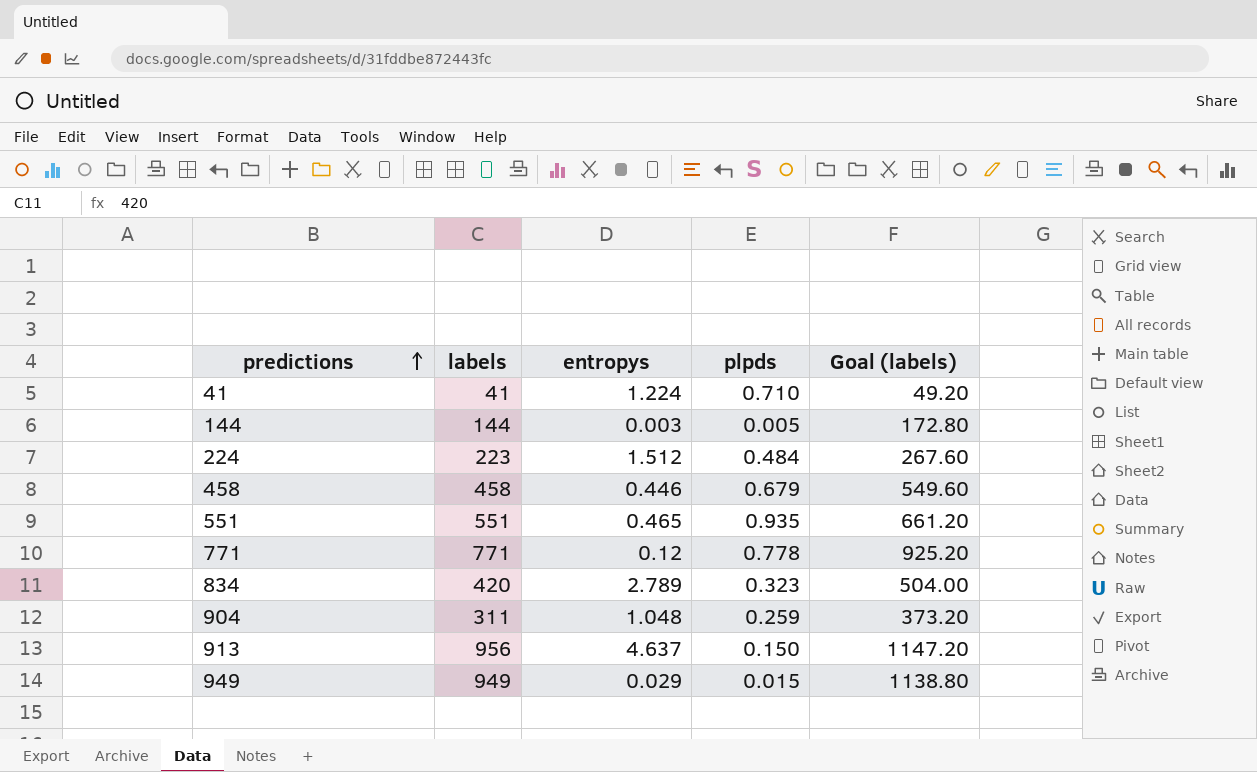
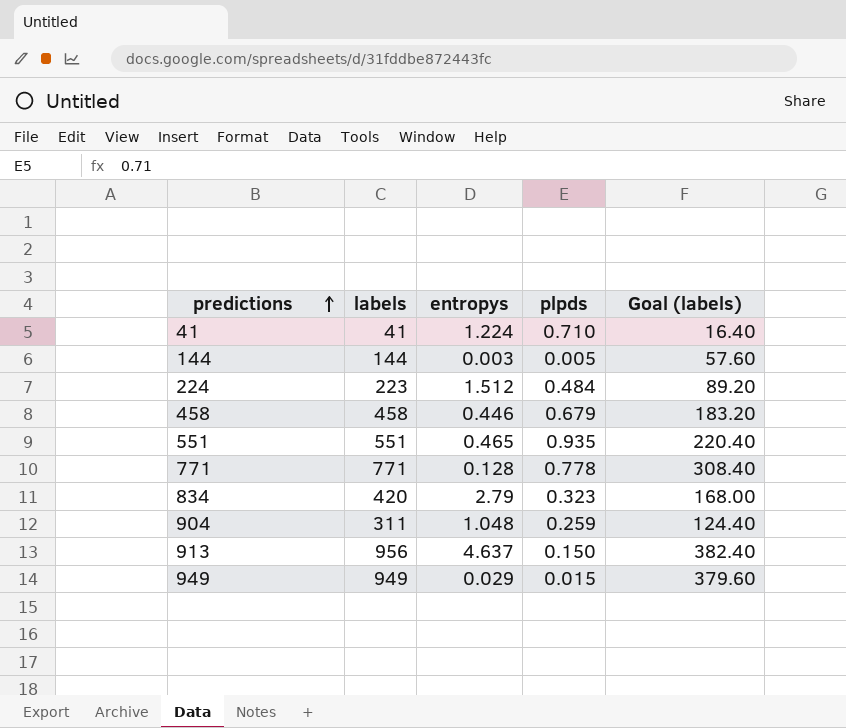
column Goal (labels) | formula: [labels] * 1.2 -> [labels] * 0.4
771 | entropys: 0.12 -> 0.128
834 | entropys: 2.789 -> 2.79

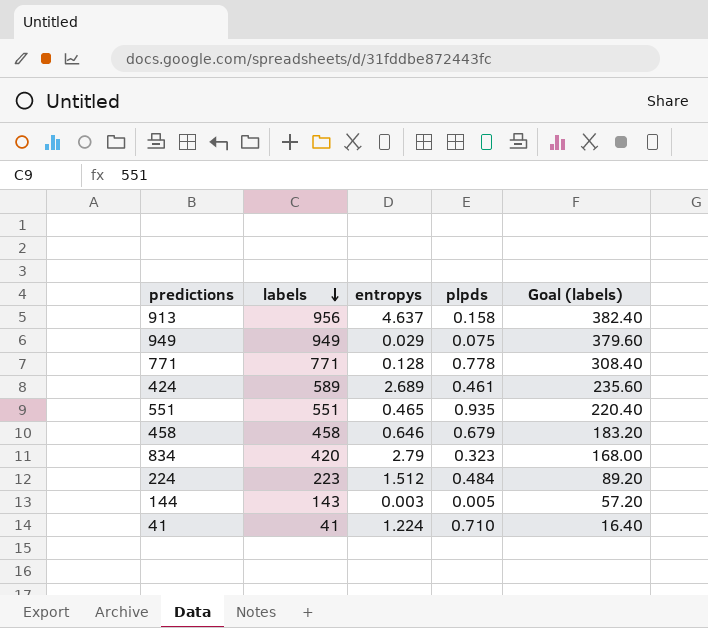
row order: predictions ascending -> labels descending
row 904: 311 | 1.048 | 0.259 | 124.40 -> none
913 | plpds: 0.150 -> 0.158
949 | plpds: 0.015 -> 0.075
row 424: none -> 589 | 2.689 | 0.461 | 235.60
458 | entropys: 0.446 -> 0.646
144 | labels: 144 -> 143
144 | Goal (labels): 57.60 -> 57.20

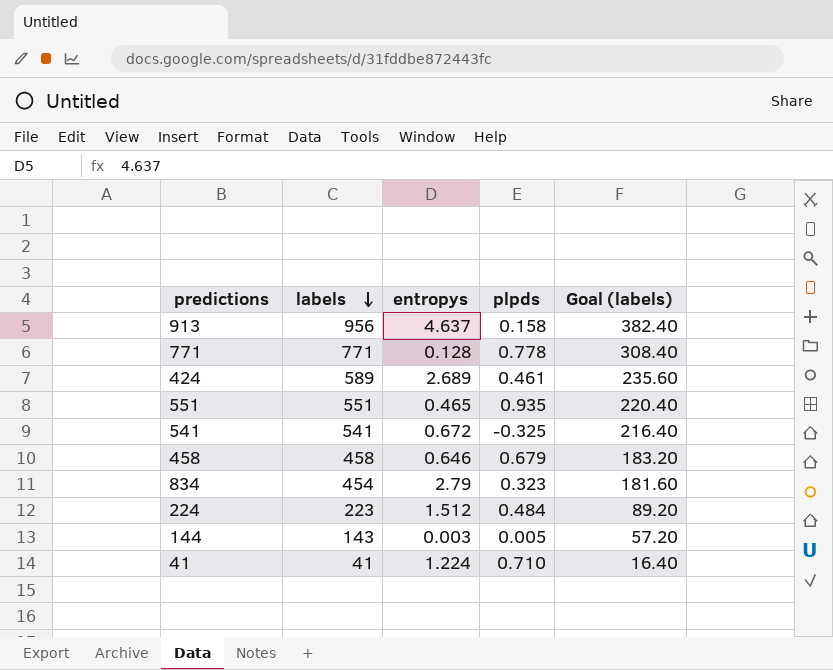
row 949: 949 | 0.029 | 0.075 | 379.60 -> none
row 541: none -> 541 | 0.672 | -0.325 | 216.40
834 | labels: 420 -> 454
834 | Goal (labels): 168.00 -> 181.60

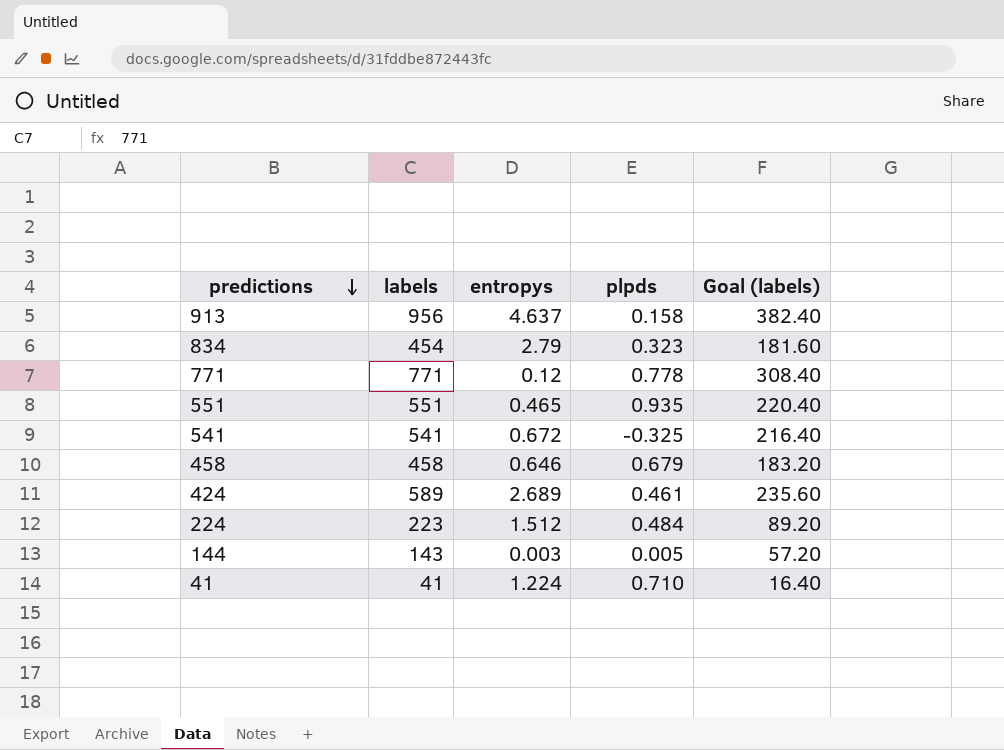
row order: labels descending -> predictions descending
771 | entropys: 0.128 -> 0.12

